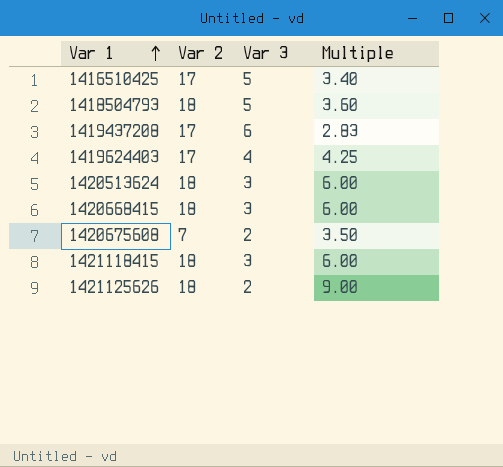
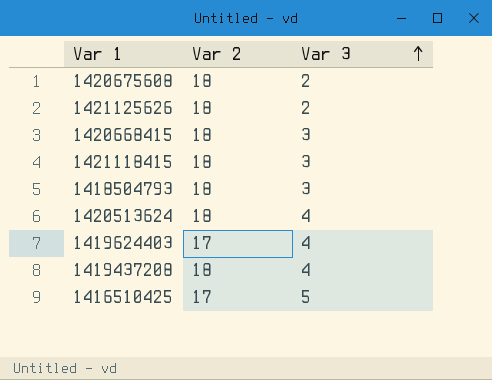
row order: Var 1 ascending -> Var 3 ascending
column Multiple | formula: [Var 2] / [Var 3] -> none
1420675608 | Var 2: 7 -> 18
1418504793 | Var 3: 5 -> 3
1420513624 | Var 3: 3 -> 4
1419437208 | Var 2: 17 -> 18
1419437208 | Var 3: 6 -> 4

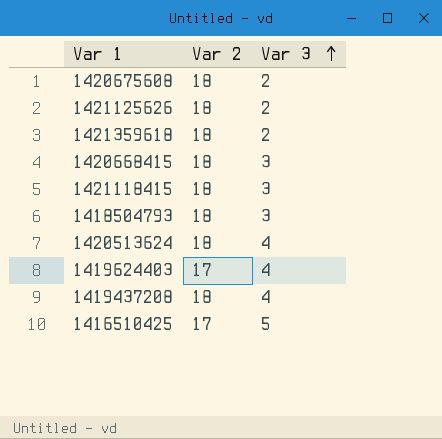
row 1421359618: none -> 18 | 2

